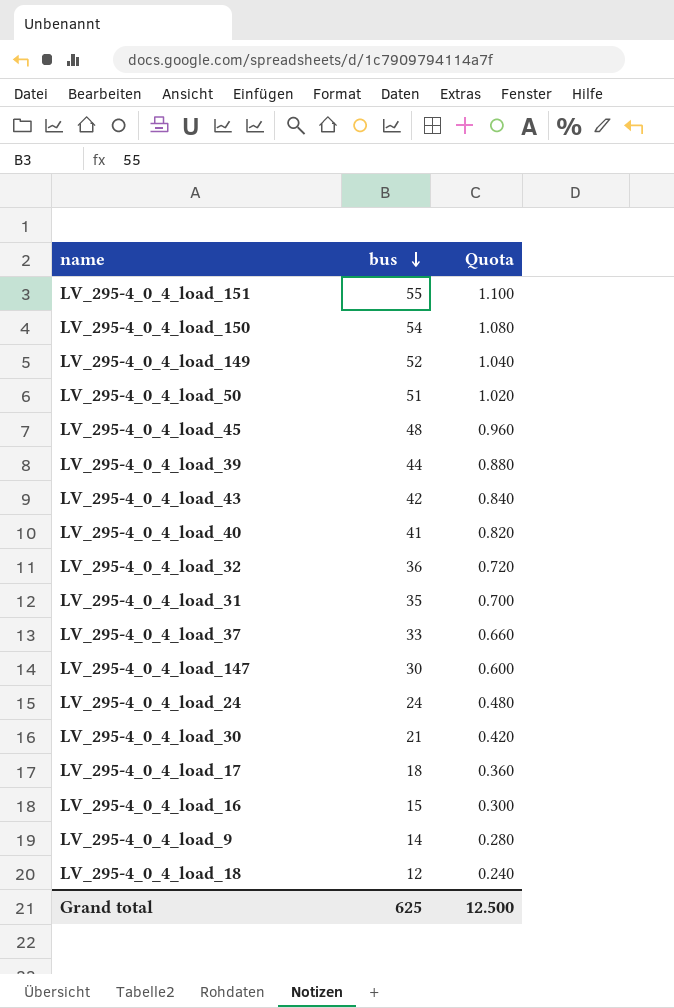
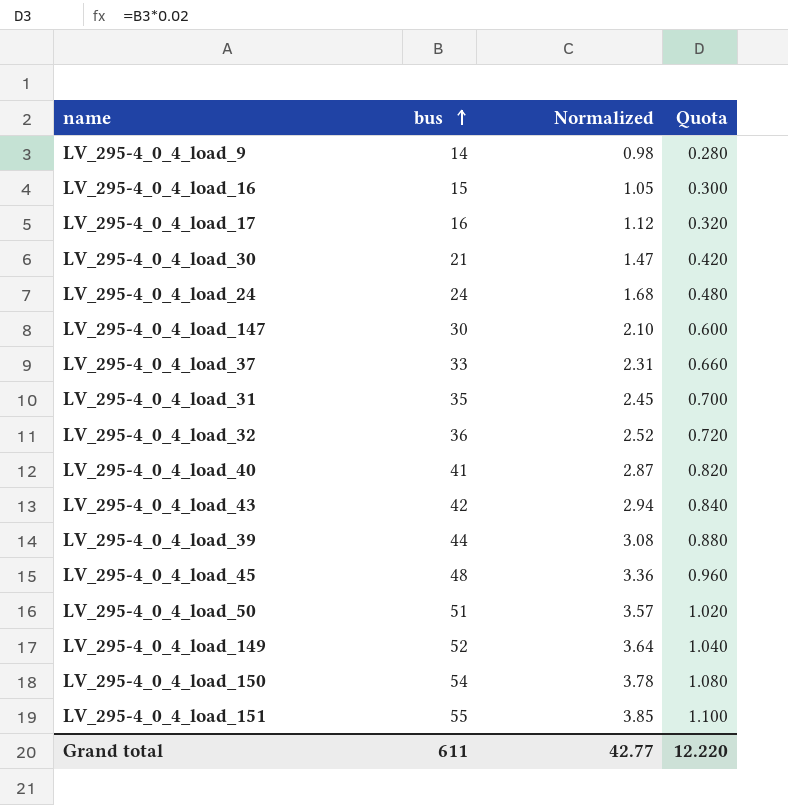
row order: bus descending -> bus ascending
column Normalized | formula: none -> [bus] * 0.07
row LV_295-4_0_4_load_18: 12 | 0.240 -> none
LV_295-4_0_4_load_17 | bus: 18 -> 16
LV_295-4_0_4_load_17 | Quota: 0.360 -> 0.320
Grand total | bus: 625 -> 611
Grand total | Quota: 12.500 -> 12.220

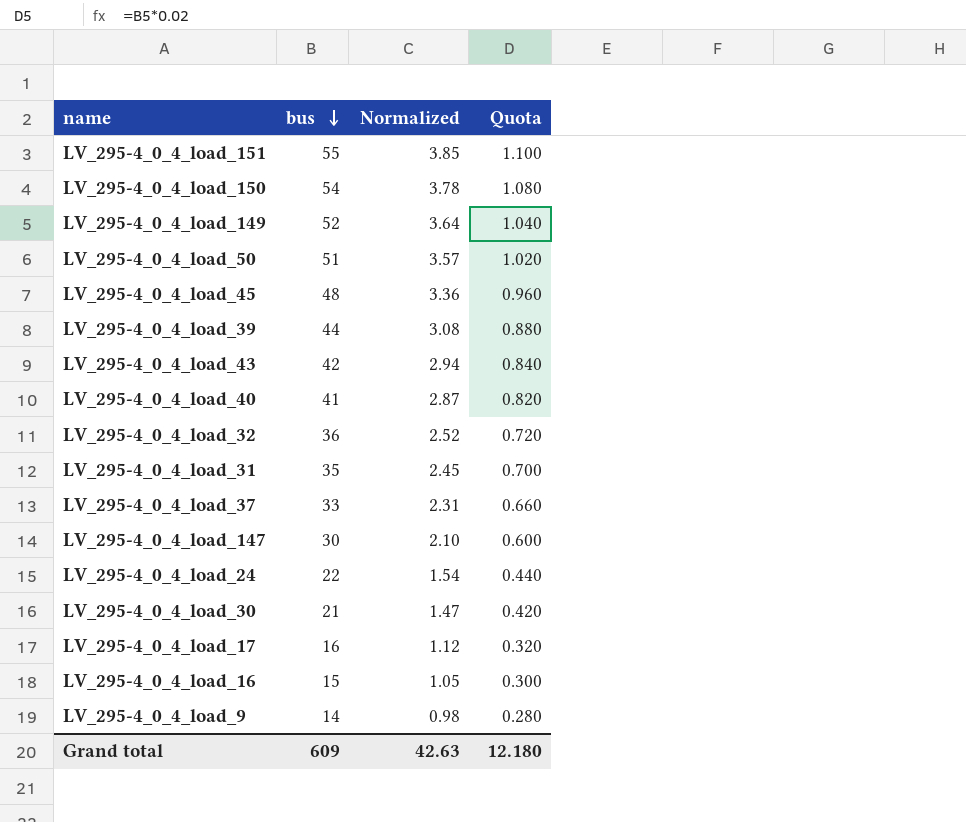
row order: bus ascending -> bus descending
LV_295-4_0_4_load_24 | bus: 24 -> 22
LV_295-4_0_4_load_24 | Normalized: 1.68 -> 1.54
LV_295-4_0_4_load_24 | Quota: 0.480 -> 0.440
Grand total | bus: 611 -> 609
Grand total | Normalized: 42.77 -> 42.63
Grand total | Quota: 12.220 -> 12.180

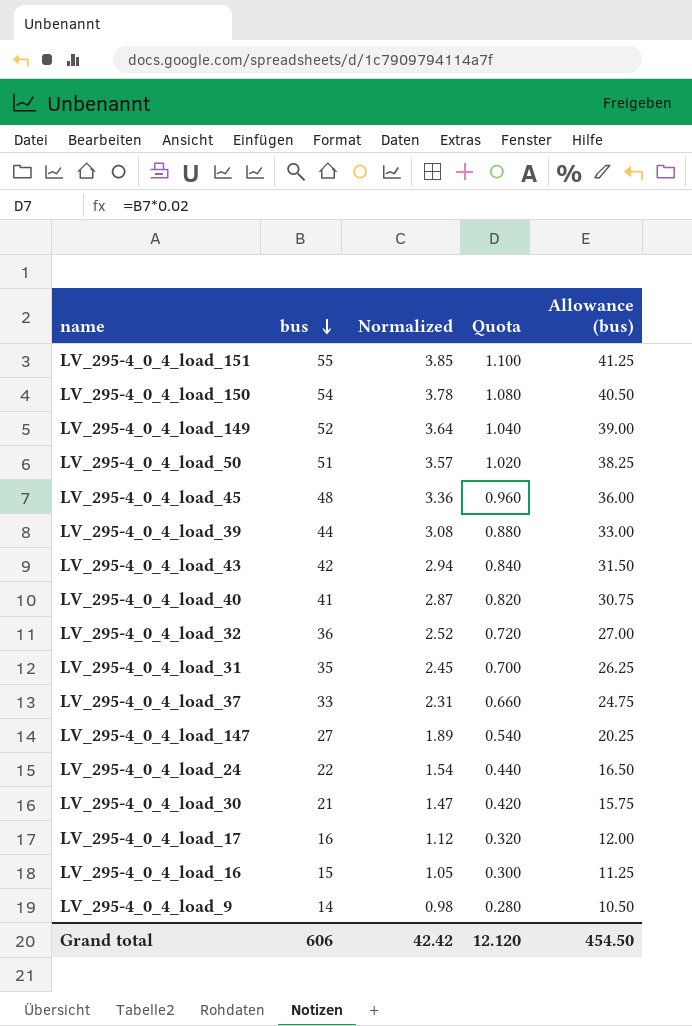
column Allowance (bus) | formula: none -> [bus] * 0.75
LV_295-4_0_4_load_147 | bus: 30 -> 27
LV_295-4_0_4_load_147 | Normalized: 2.10 -> 1.89
LV_295-4_0_4_load_147 | Quota: 0.600 -> 0.540
Grand total | bus: 609 -> 606
Grand total | Normalized: 42.63 -> 42.42
Grand total | Quota: 12.180 -> 12.120

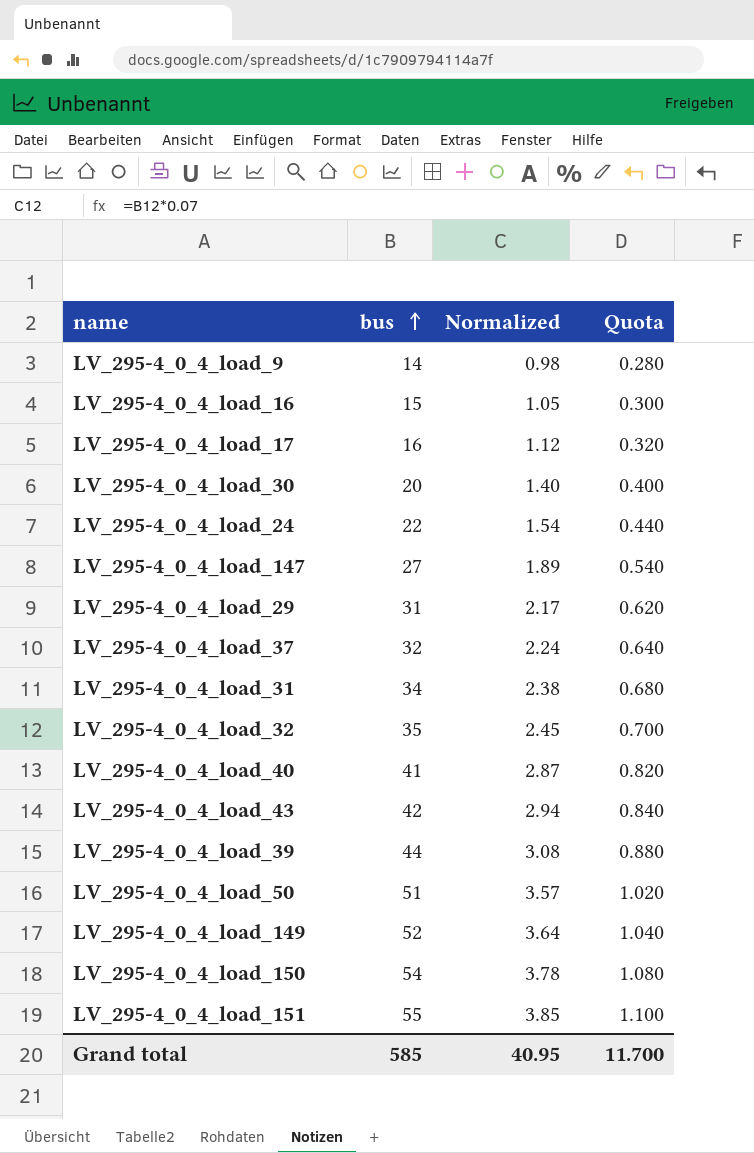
row order: bus descending -> bus ascending
column Allowance (bus) | formula: [bus] * 0.75 -> none
row LV_295-4_0_4_load_45: 48 | 3.36 | 0.960 | 36.00 -> none
LV_295-4_0_4_load_30 | bus: 21 -> 20
LV_295-4_0_4_load_30 | Normalized: 1.47 -> 1.40
LV_295-4_0_4_load_30 | Quota: 0.420 -> 0.400
row LV_295-4_0_4_load_29: none -> 31 | 2.17 | 0.620
LV_295-4_0_4_load_37 | bus: 33 -> 32
LV_295-4_0_4_load_37 | Normalized: 2.31 -> 2.24
LV_295-4_0_4_load_37 | Quota: 0.660 -> 0.640
LV_295-4_0_4_load_31 | bus: 35 -> 34
LV_295-4_0_4_load_31 | Normalized: 2.45 -> 2.38
LV_295-4_0_4_load_31 | Quota: 0.700 -> 0.680
LV_295-4_0_4_load_32 | bus: 36 -> 35
LV_295-4_0_4_load_32 | Normalized: 2.52 -> 2.45
LV_295-4_0_4_load_32 | Quota: 0.720 -> 0.700
Grand total | bus: 606 -> 585
Grand total | Normalized: 42.42 -> 40.95
Grand total | Quota: 12.120 -> 11.700

